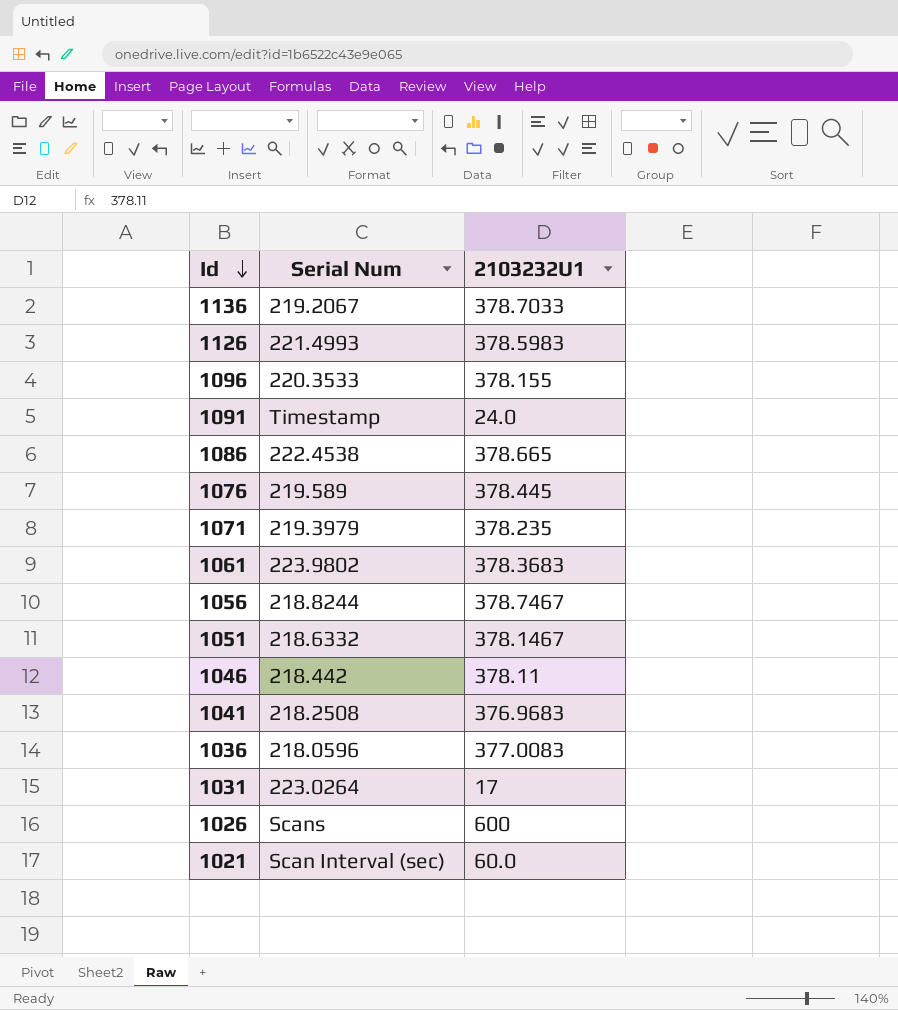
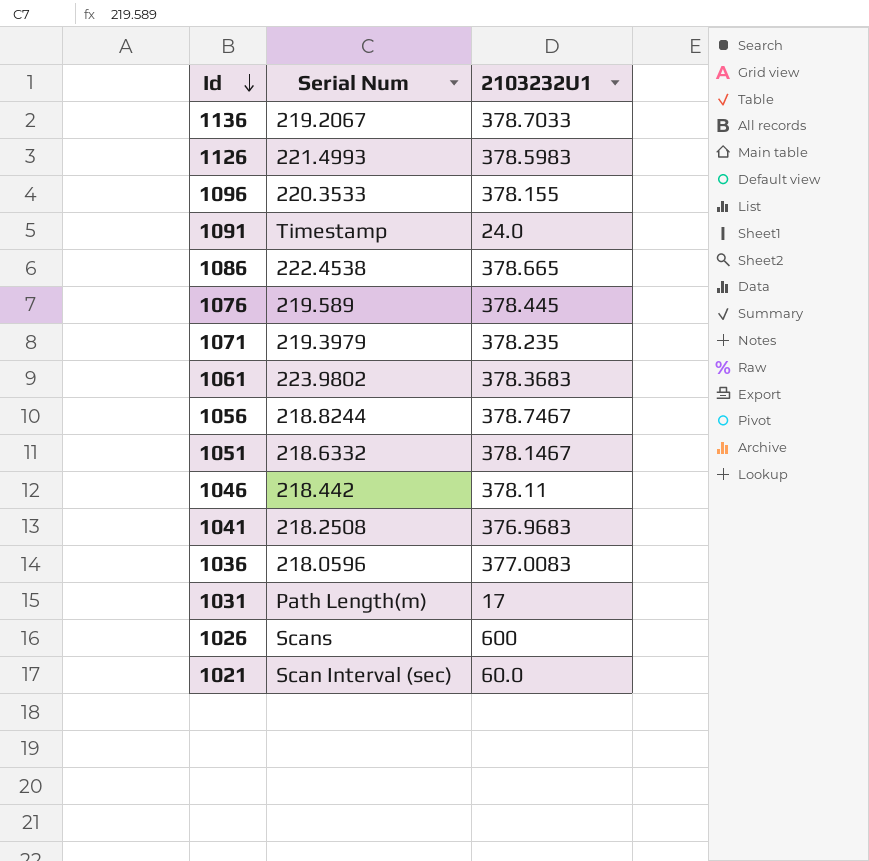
1031 | Serial Num: 223.0264 -> Path Length(m)

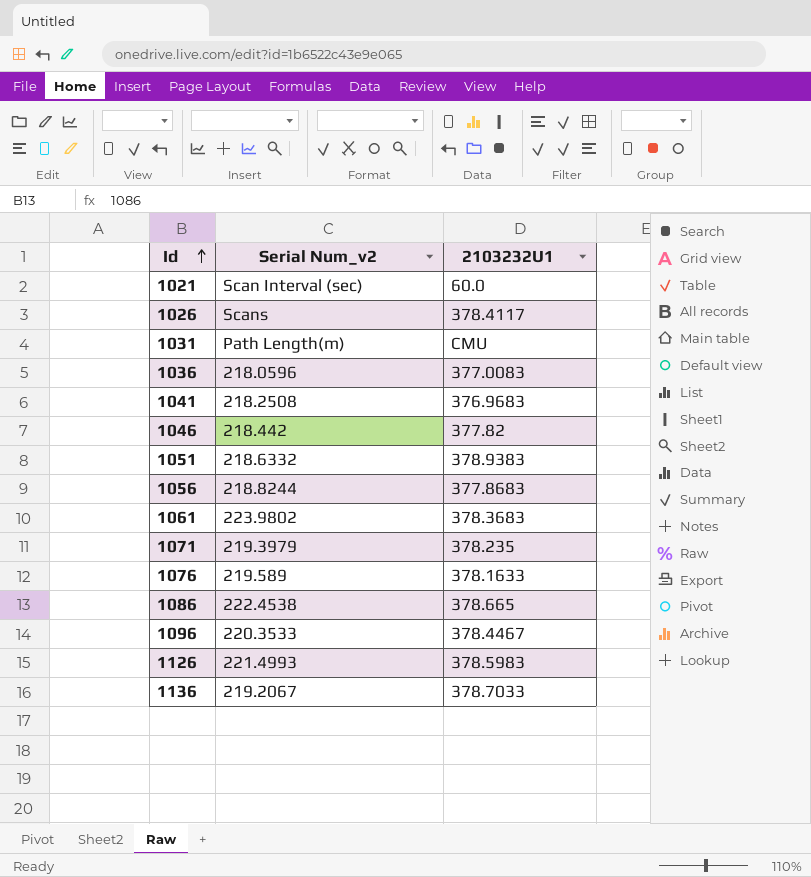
row order: Id descending -> Id ascending
column name: Serial Num -> Serial Num_v2
row 1091: Timestamp | 24.0 -> none
1026 | 2103232U1: 600 -> 378.4117
1031 | 2103232U1: 17 -> CMU
1046 | 2103232U1: 378.11 -> 377.82
1051 | 2103232U1: 378.1467 -> 378.9383
1056 | 2103232U1: 378.7467 -> 377.8683
1076 | 2103232U1: 378.445 -> 378.1633
1096 | 2103232U1: 378.155 -> 378.4467

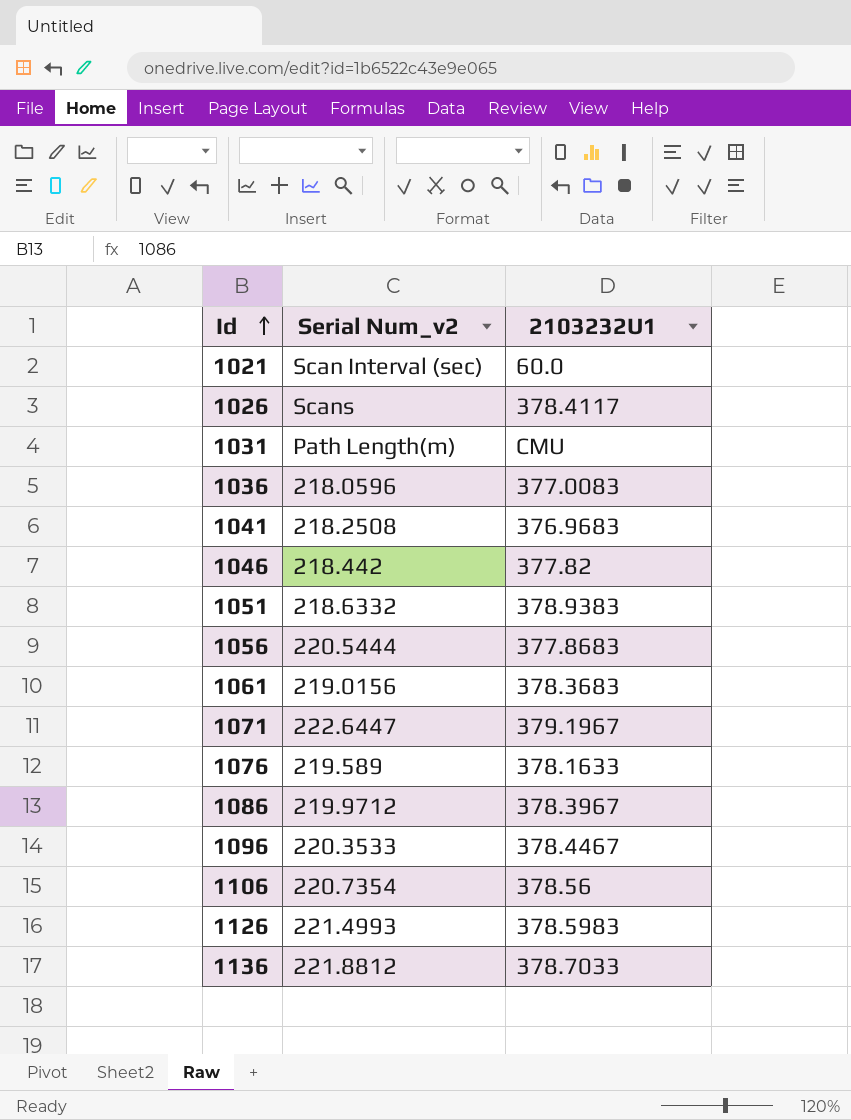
1056 | Serial Num_v2: 218.8244 -> 220.5444
1061 | Serial Num_v2: 223.9802 -> 219.0156
1071 | Serial Num_v2: 219.3979 -> 222.6447
1071 | 2103232U1: 378.235 -> 379.1967
1086 | Serial Num_v2: 222.4538 -> 219.9712
1086 | 2103232U1: 378.665 -> 378.3967
row 1106: none -> 220.7354 | 378.56
1136 | Serial Num_v2: 219.2067 -> 221.8812

